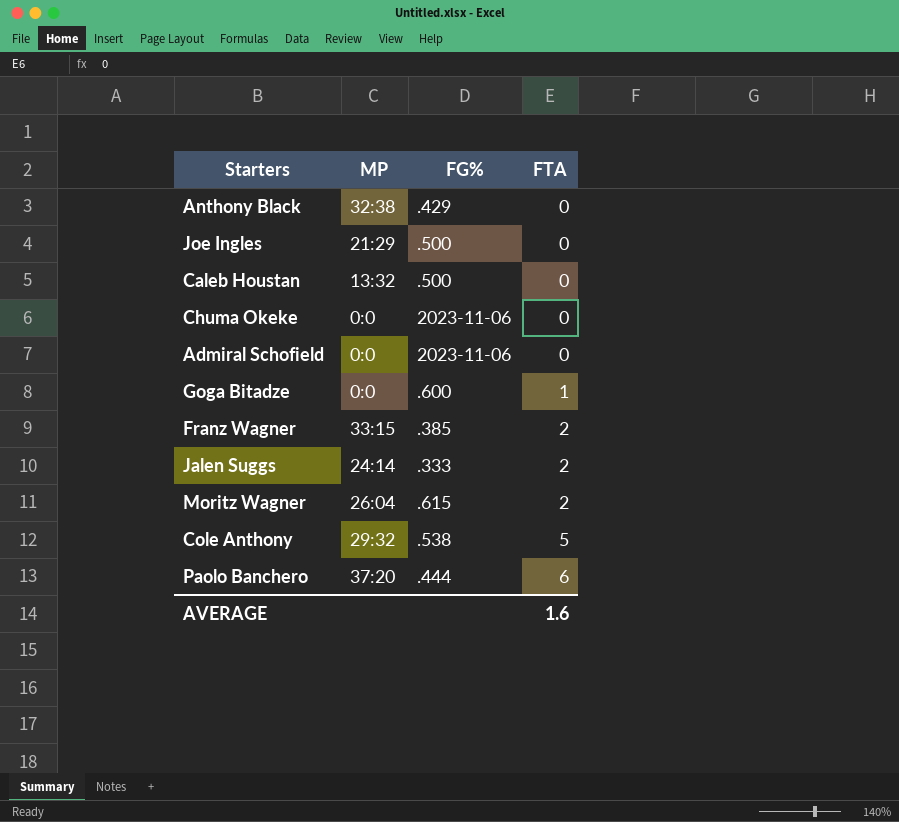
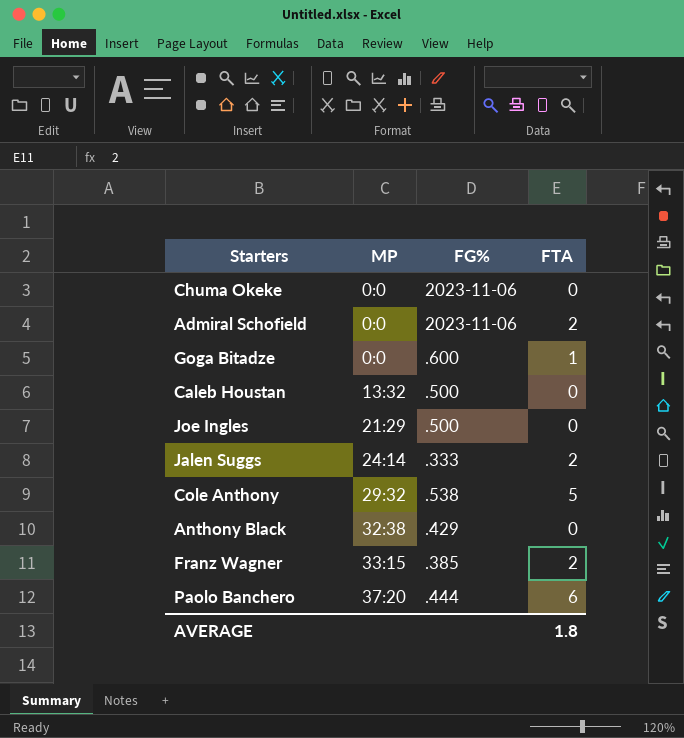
row order: FTA ascending -> MP ascending
row Moritz Wagner: 26:04 | .615 | 2 -> none
Admiral Schofield | FTA: 0 -> 2
AVERAGE | FTA: 1.6 -> 1.8

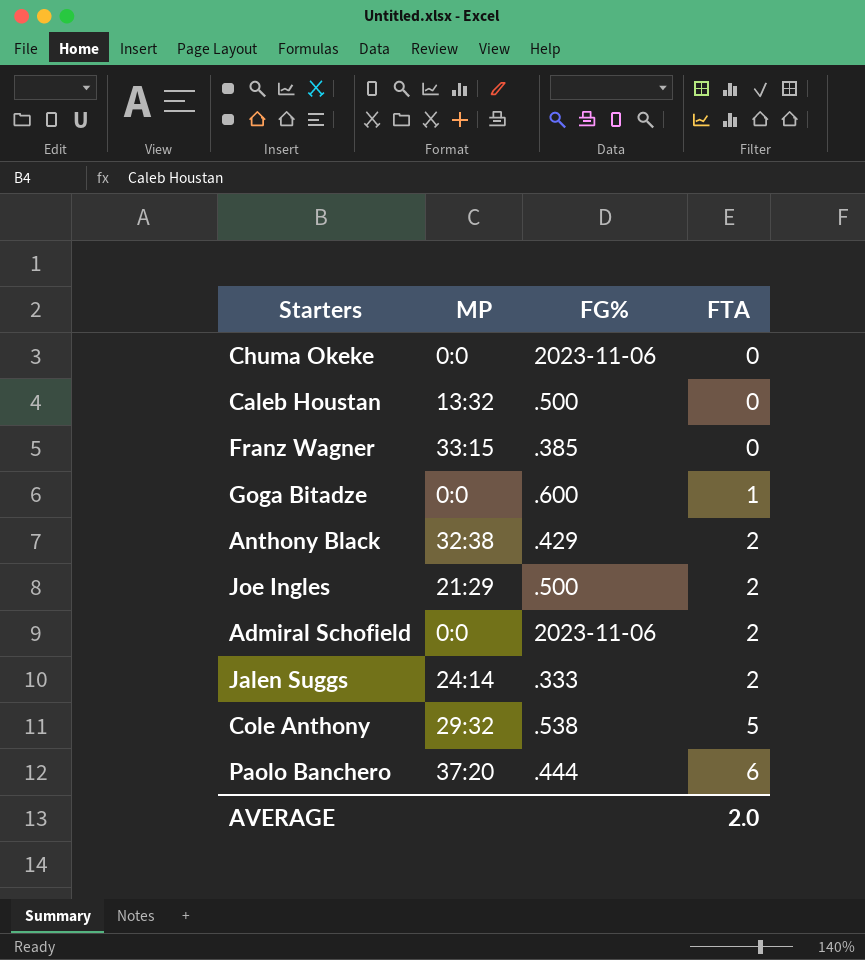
row order: MP ascending -> FTA ascending
Franz Wagner | FTA: 2 -> 0
Anthony Black | FTA: 0 -> 2
Joe Ingles | FTA: 0 -> 2
AVERAGE | FTA: 1.8 -> 2.0

